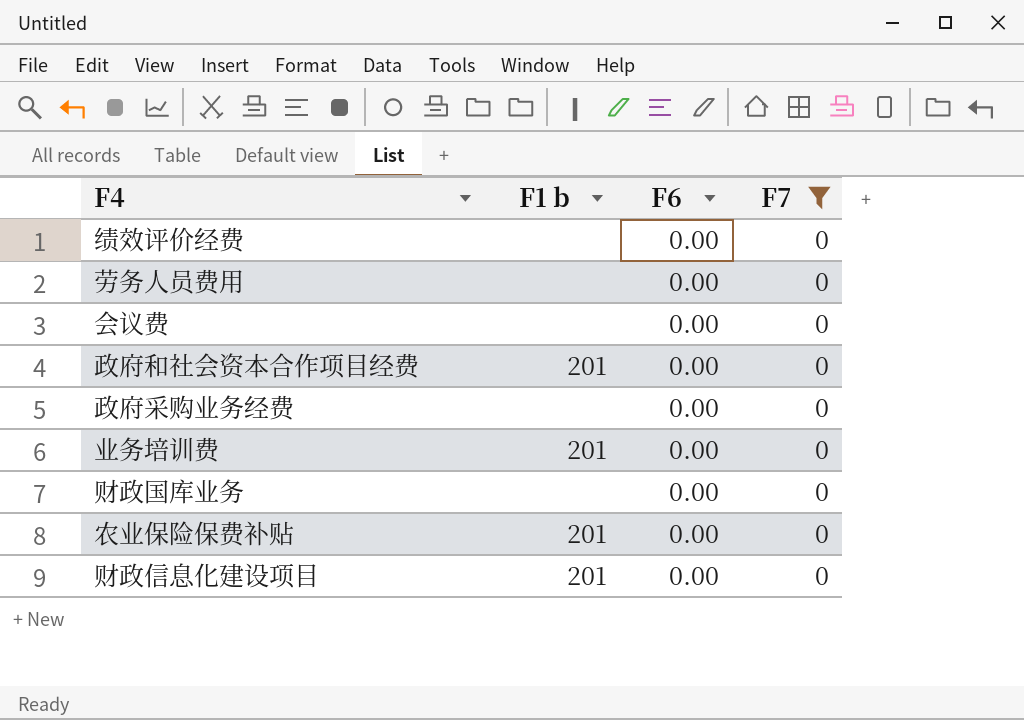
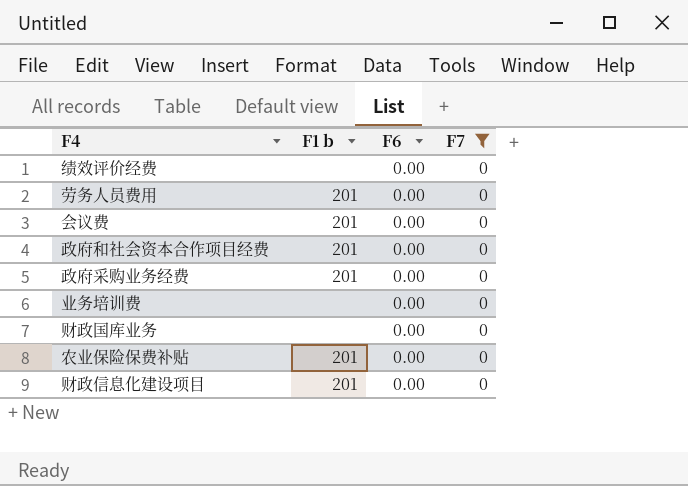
劳务人员费用 | F1 b: none -> 201
会议费 | F1 b: none -> 201
政府采购业务经费 | F1 b: none -> 201
业务培训费 | F1 b: 201 -> none

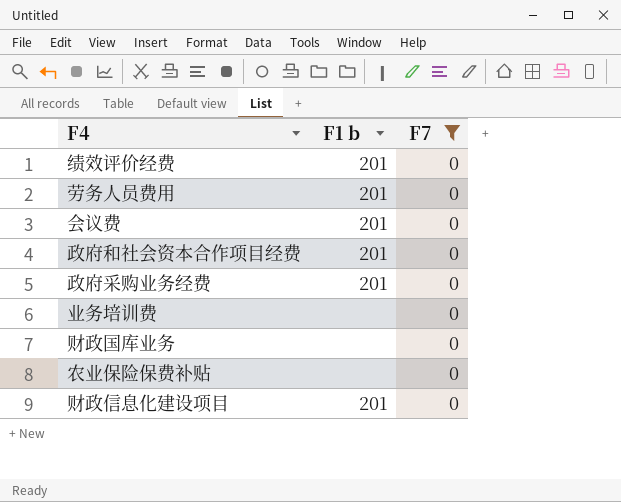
column F6 | position: 3 -> none
绩效评价经费 | F1 b: none -> 201
农业保险保费补贴 | F1 b: 201 -> none

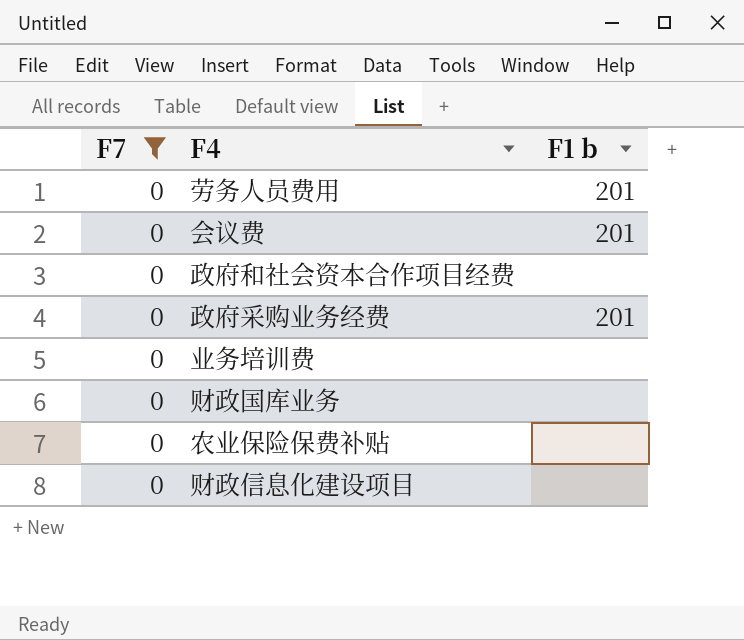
column F7 | position: 3 -> 1
row 绩效评价经费: 201 | 0 -> none
政府和社会资本合作项目经费 | F1 b: 201 -> none
财政信息化建设项目 | F1 b: 201 -> none

